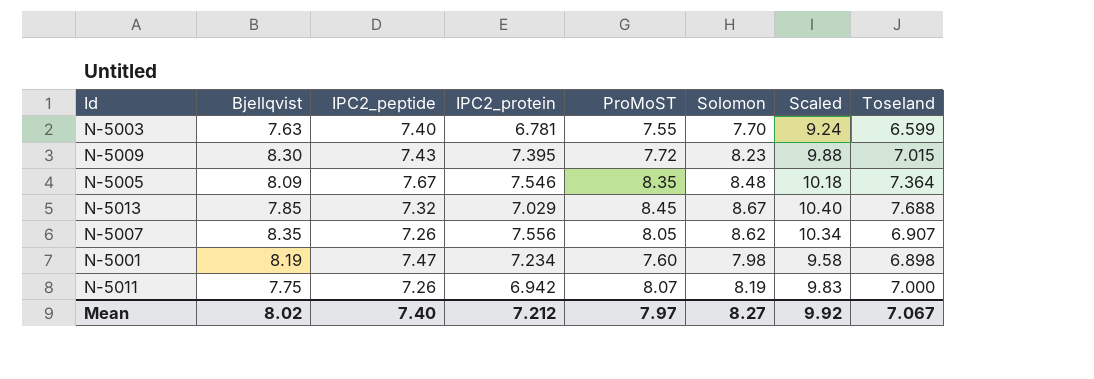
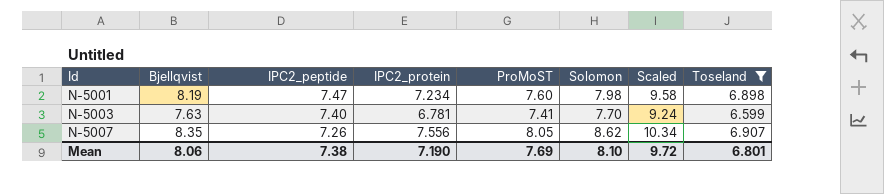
filter: none -> Toseland <= 6.907
row order: none -> Id ascending
N-5003 | ProMoST: 7.55 -> 7.41
Mean | Bjellqvist: 8.02 -> 8.06
Mean | IPC2_peptide: 7.40 -> 7.38
Mean | IPC2_protein: 7.212 -> 7.190
Mean | ProMoST: 7.97 -> 7.69
Mean | Solomon: 8.27 -> 8.10
Mean | Scaled: 9.92 -> 9.72
Mean | Toseland: 7.067 -> 6.801

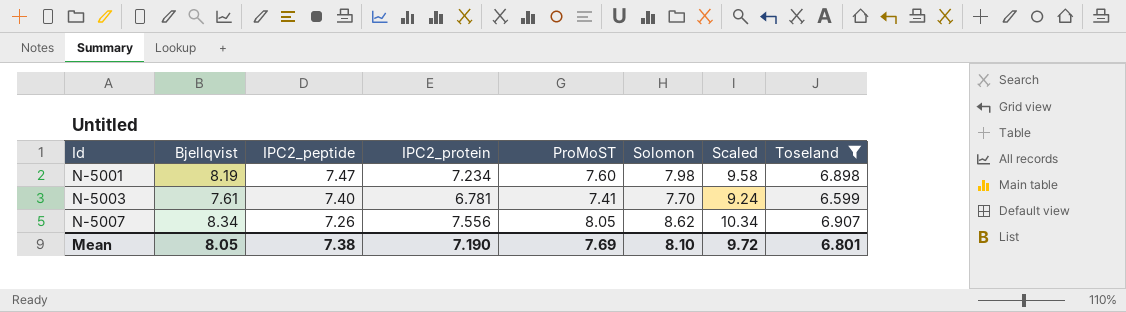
N-5003 | Bjellqvist: 7.63 -> 7.61
N-5007 | Bjellqvist: 8.35 -> 8.34
Mean | Bjellqvist: 8.06 -> 8.05

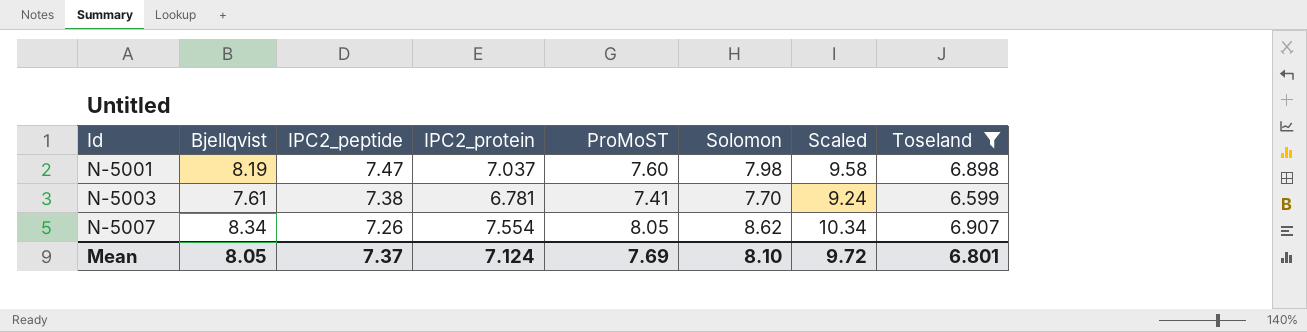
N-5001 | IPC2_protein: 7.234 -> 7.037
N-5003 | IPC2_peptide: 7.40 -> 7.38
N-5007 | IPC2_protein: 7.556 -> 7.554
Mean | IPC2_peptide: 7.38 -> 7.37
Mean | IPC2_protein: 7.190 -> 7.124

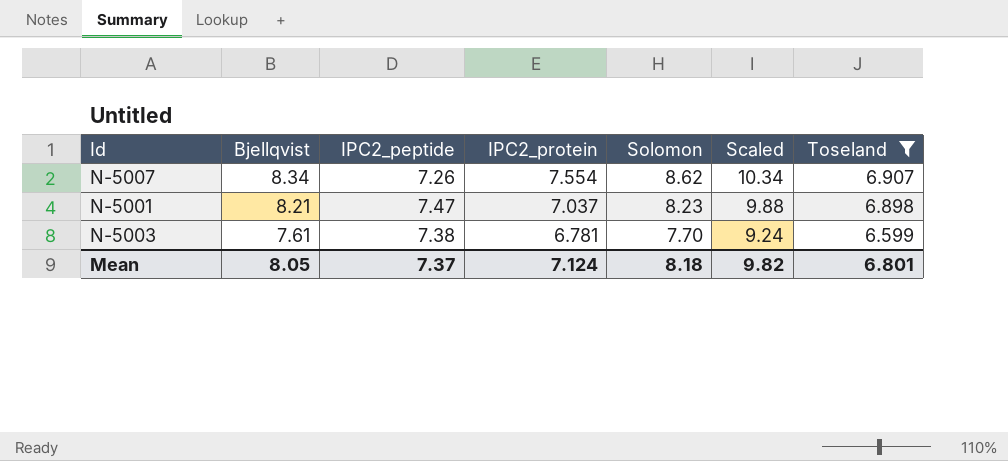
row order: Id ascending -> Bjellqvist descending
column ProMoST | position: 5 -> none
N-5001 | Bjellqvist: 8.19 -> 8.21
N-5001 | Solomon: 7.98 -> 8.23
N-5001 | Scaled: 9.58 -> 9.88
Mean | Solomon: 8.10 -> 8.18
Mean | Scaled: 9.72 -> 9.82

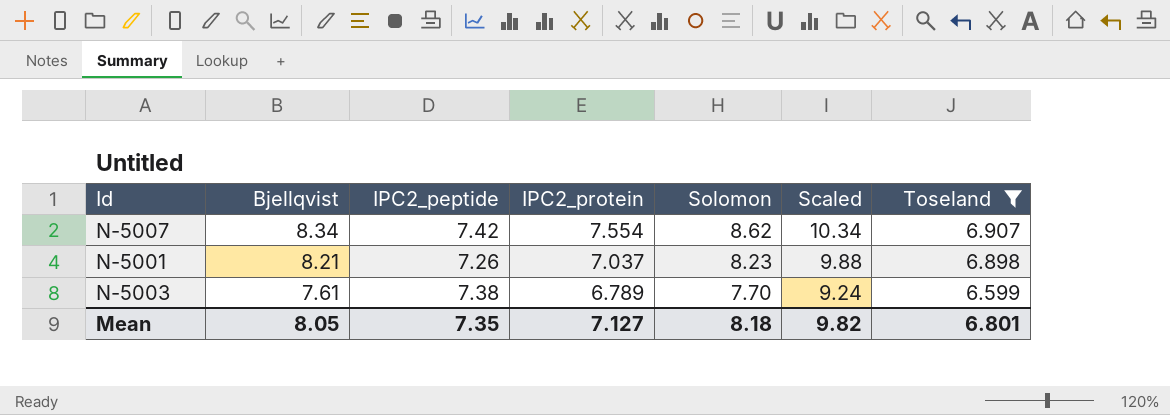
N-5007 | IPC2_peptide: 7.26 -> 7.42
N-5001 | IPC2_peptide: 7.47 -> 7.26
N-5003 | IPC2_protein: 6.781 -> 6.789
Mean | IPC2_peptide: 7.37 -> 7.35
Mean | IPC2_protein: 7.124 -> 7.127

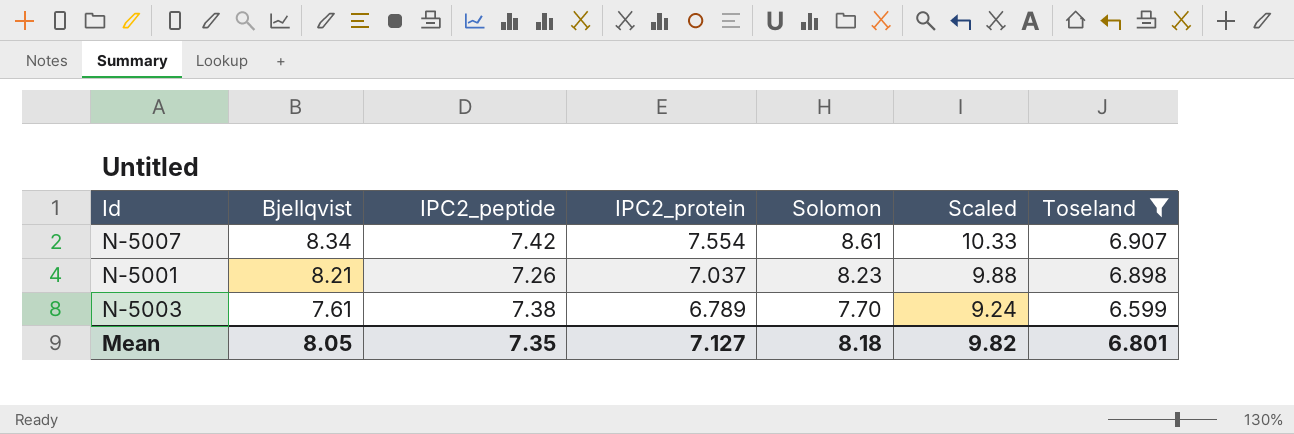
N-5007 | Solomon: 8.62 -> 8.61
N-5007 | Scaled: 10.34 -> 10.33

